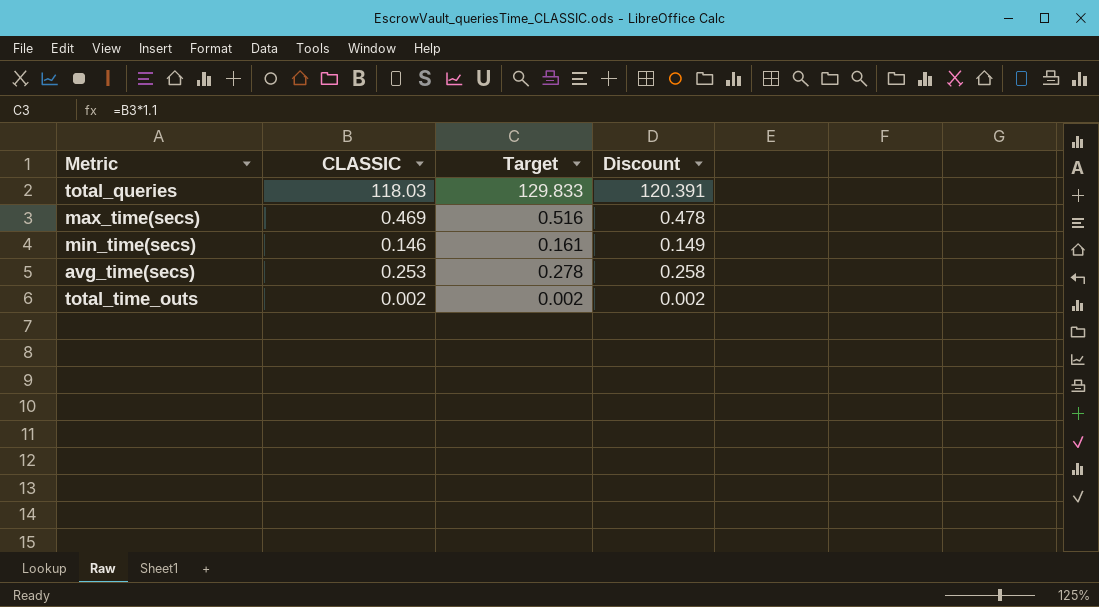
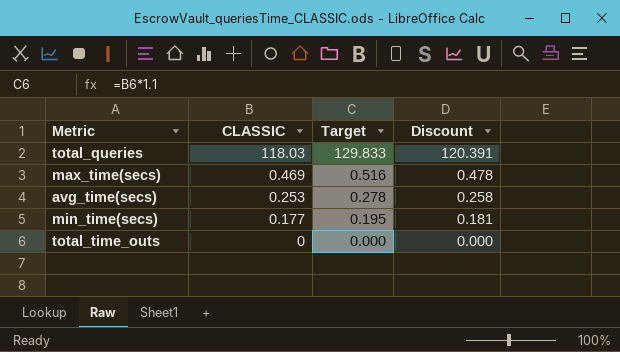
row order: none -> CLASSIC descending
min_time(secs) | CLASSIC: 0.146 -> 0.177
min_time(secs) | Target: 0.161 -> 0.195
min_time(secs) | Discount: 0.149 -> 0.181
total_time_outs | CLASSIC: 0.002 -> 0
total_time_outs | Target: 0.002 -> 0.000
total_time_outs | Discount: 0.002 -> 0.000

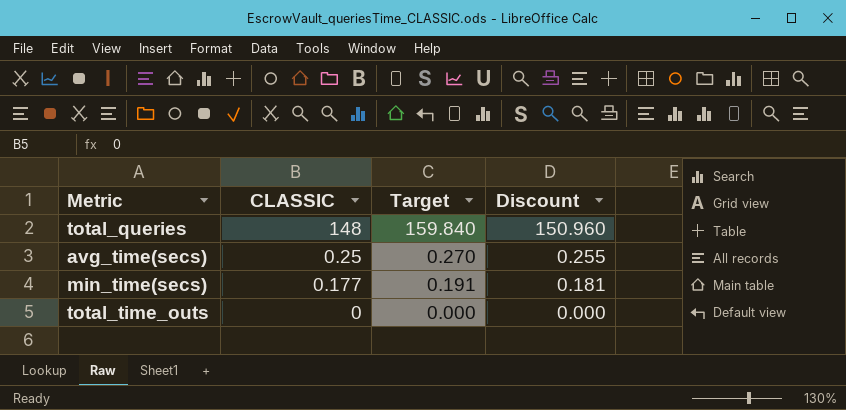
column Target | formula: [CLASSIC] * 1.1 -> [CLASSIC] * 1.08
row max_time(secs): 0.469 | 0.516 | 0.478 -> none
total_queries | CLASSIC: 118.03 -> 148
total_queries | Discount: 120.391 -> 150.960
avg_time(secs) | CLASSIC: 0.253 -> 0.25
avg_time(secs) | Discount: 0.258 -> 0.255

